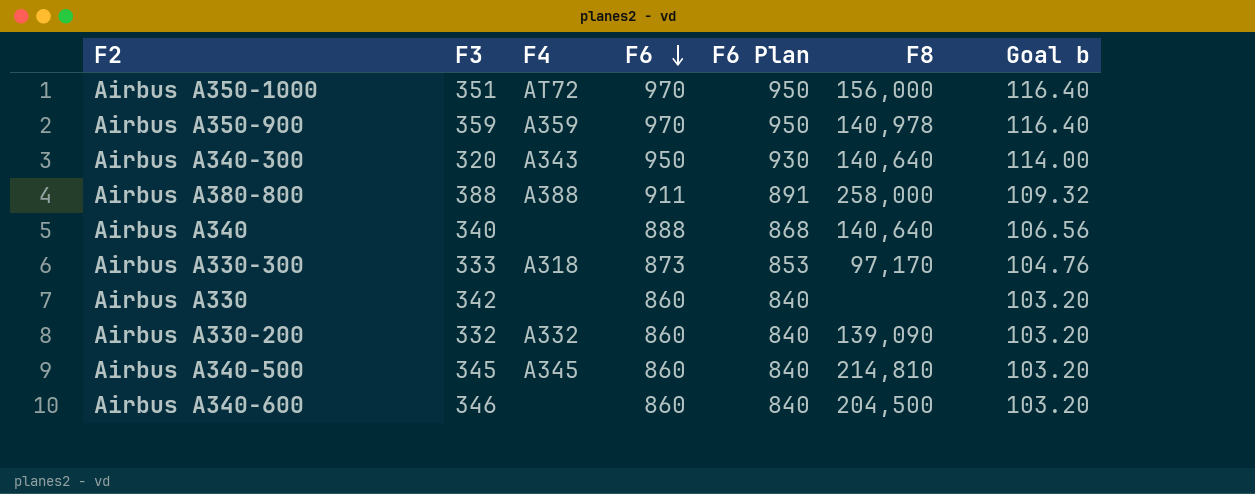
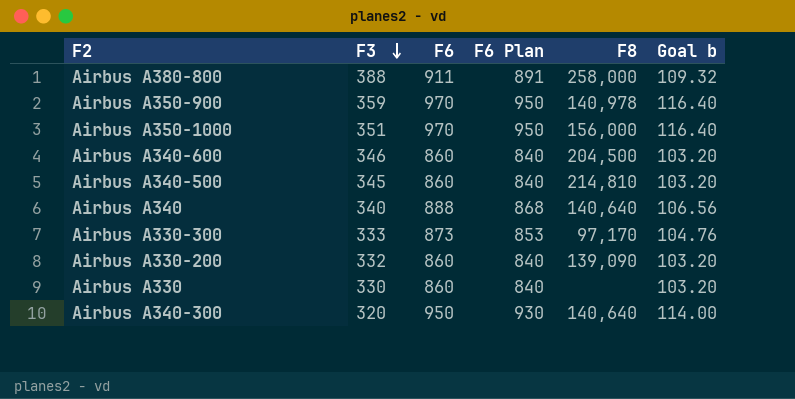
row order: F6 descending -> F3 descending
column F4 | position: 3 -> none
Airbus A330 | F3: 342 -> 330

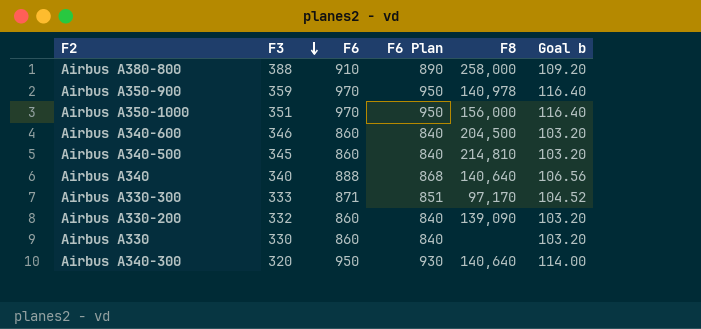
Airbus A380-800 | F6: 911 -> 910
Airbus A380-800 | F6 Plan: 891 -> 890
Airbus A380-800 | Goal b: 109.32 -> 109.20
Airbus A330-300 | F6: 873 -> 871
Airbus A330-300 | F6 Plan: 853 -> 851
Airbus A330-300 | Goal b: 104.76 -> 104.52

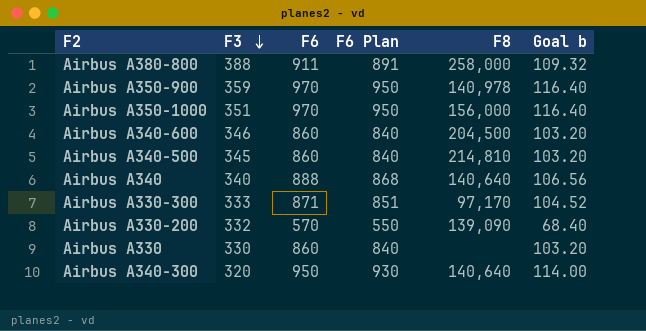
Airbus A380-800 | F6: 910 -> 911
Airbus A380-800 | F6 Plan: 890 -> 891
Airbus A380-800 | Goal b: 109.20 -> 109.32
Airbus A330-200 | F6: 860 -> 570
Airbus A330-200 | F6 Plan: 840 -> 550
Airbus A330-200 | Goal b: 103.20 -> 68.40

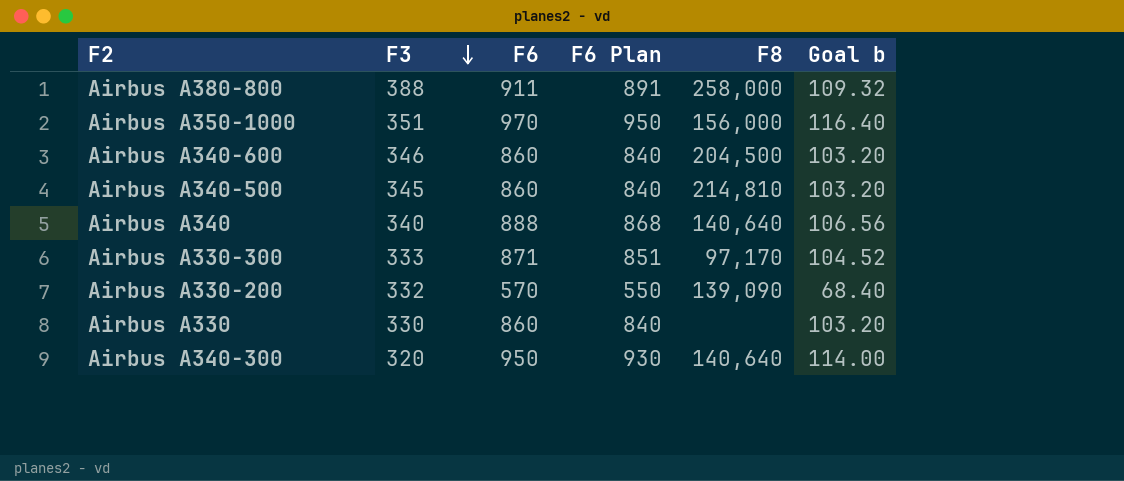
row Airbus A350-900: 359 | 970 | 950 | 140,978 | 116.40 -> none

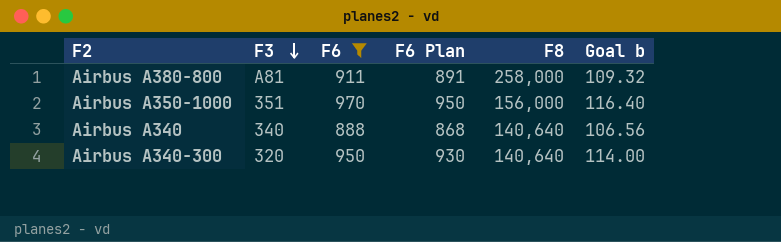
filter: none -> F6 >= 888
Airbus A380-800 | F3: 388 -> A81

